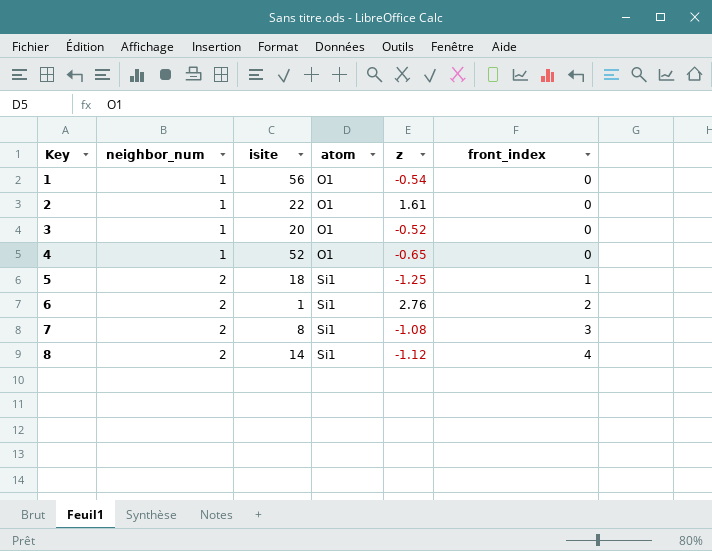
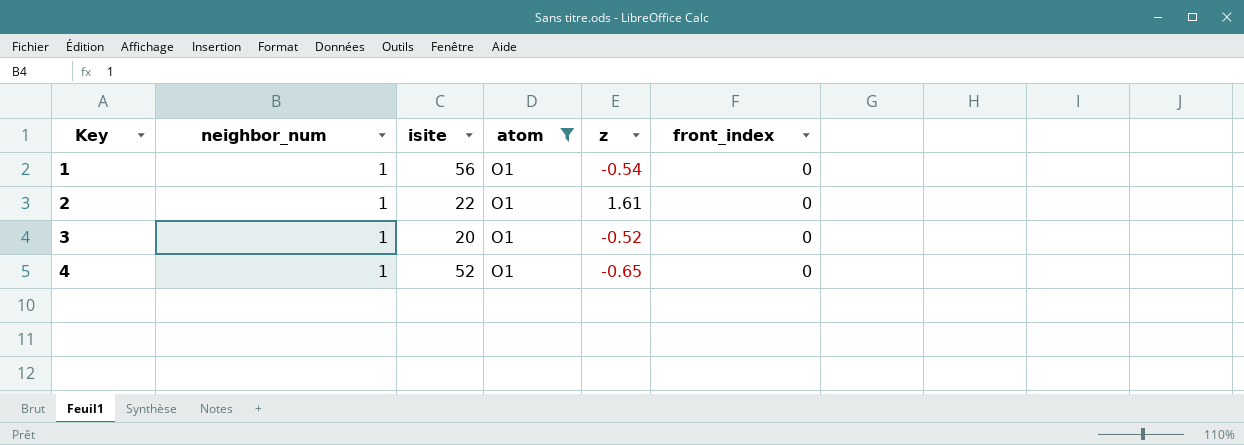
filter: none -> atom = O1

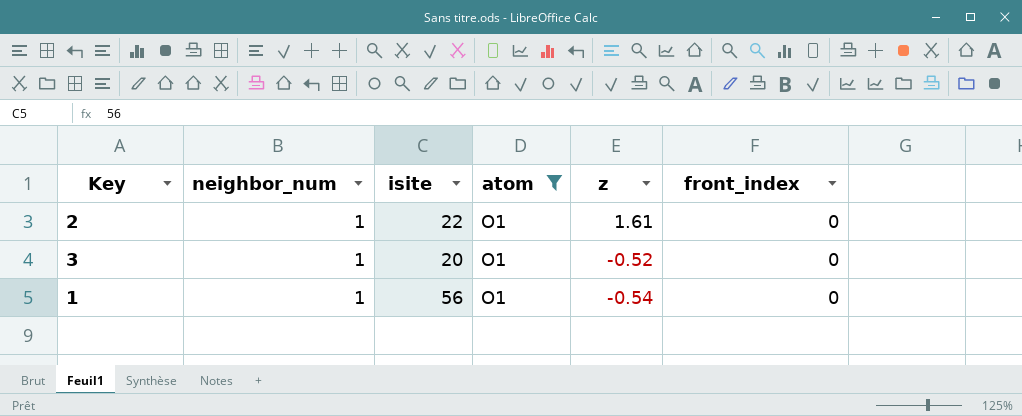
row order: Key ascending -> z descending
row 4: 1 | 52 | O1 | -0.65 | 0 -> none

